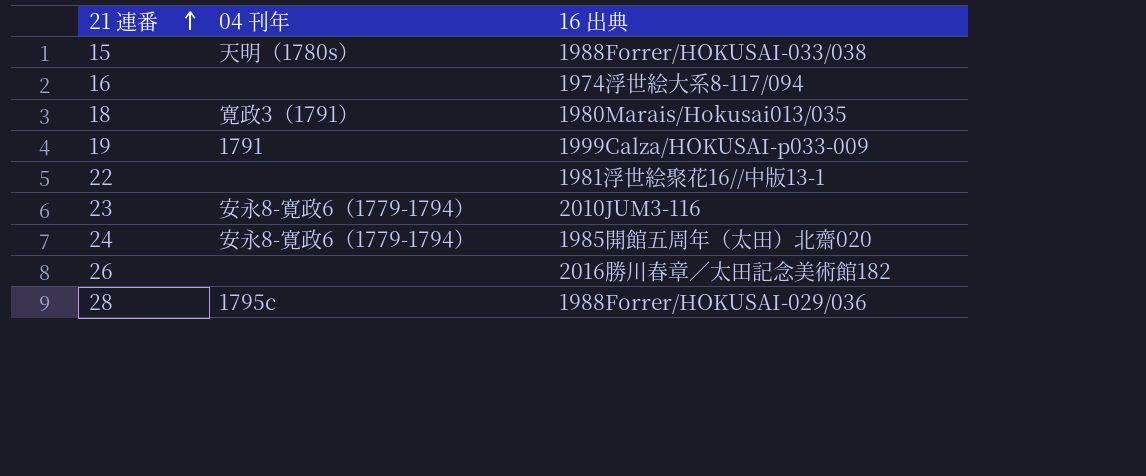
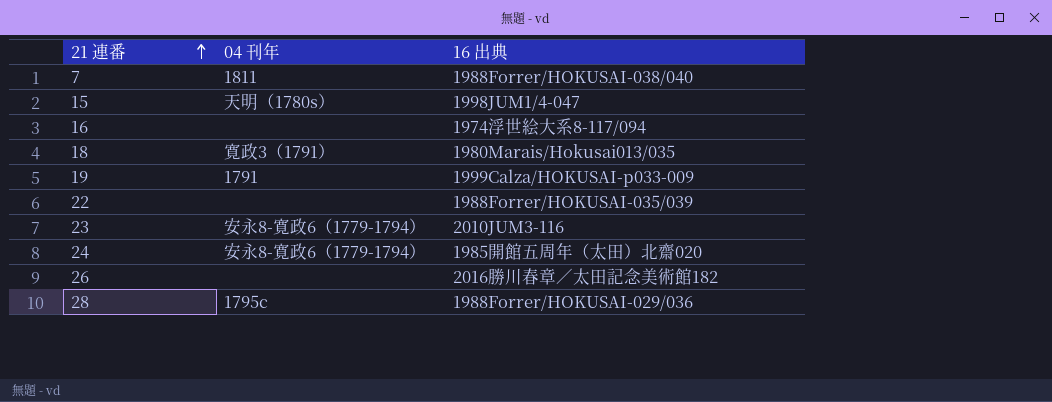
row 7: none -> 1811 | 1988Forrer/HOKUSAI-038/040
15 | 16 出典: 1988Forrer/HOKUSAI-033/038 -> 1998JUM1/4-047
22 | 16 出典: 1981浮世絵聚花16//中版13-1 -> 1988Forrer/HOKUSAI-035/039

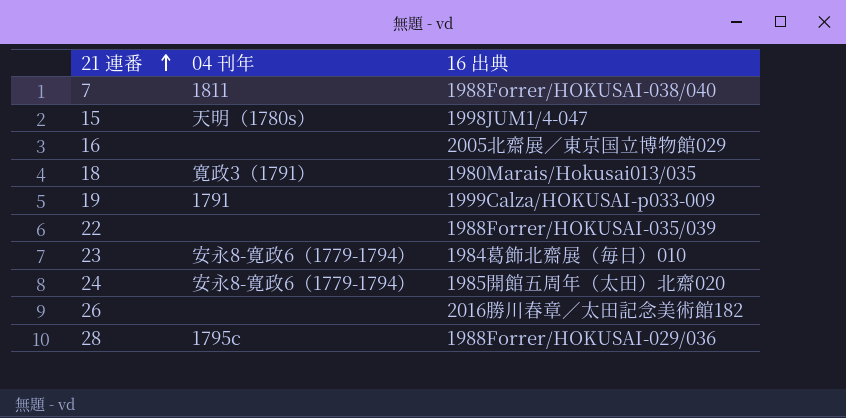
16 | 16 出典: 1974浮世絵大系8-117/094 -> 2005北齋展／東京国立博物館029
23 | 16 出典: 2010JUM3-116 -> 1984葛飾北齋展（毎日）010

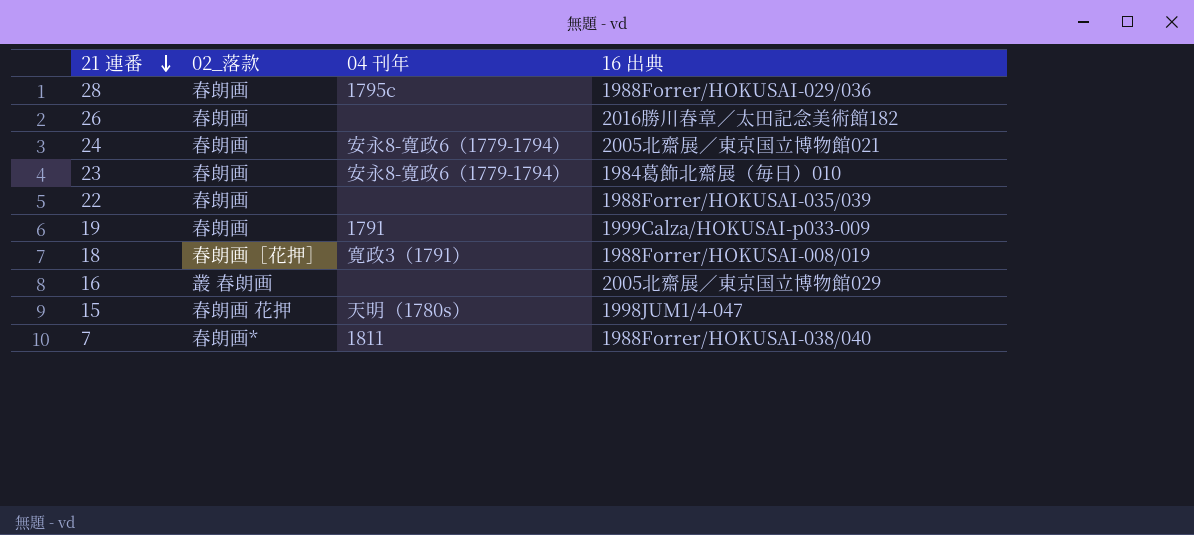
row order: 21 連番 ascending -> 21 連番 descending
column 02_落款 | position: none -> 2
24 | 16 出典: 1985開館五周年（太田）北齋020 -> 2005北齋展／東京国立博物館021
18 | 16 出典: 1980Marais/Hokusai013/035 -> 1988Forrer/HOKUSAI-008/019

